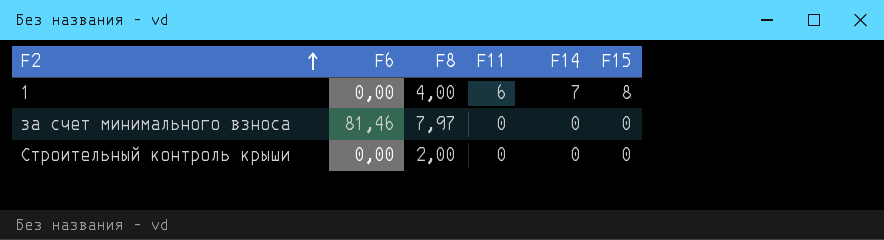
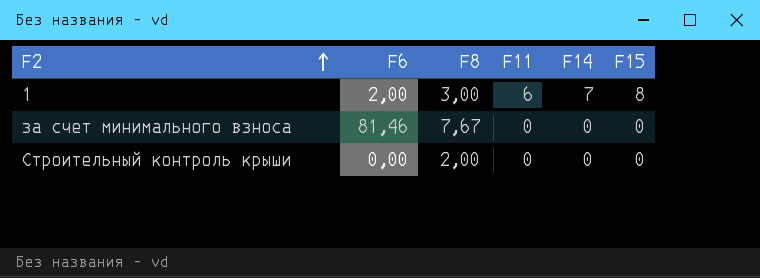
1 | F6: 0,00 -> 2,00
1 | F8: 4,00 -> 3,00
за счет минимального взноса | F8: 7,97 -> 7,67

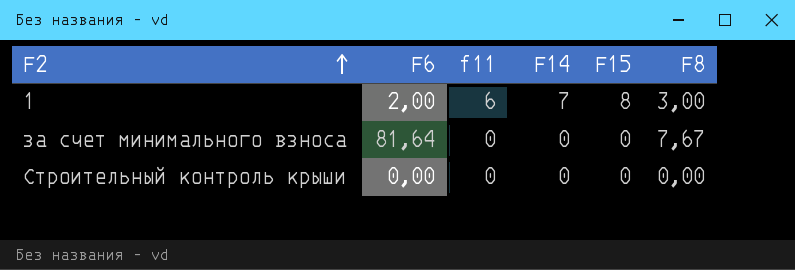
column name: F11 -> f11
column F8 | position: 3 -> 6
за счет минимального взноса | F6: 81,46 -> 81,64
Строительный контроль крыши | F8: 2,00 -> 0,00

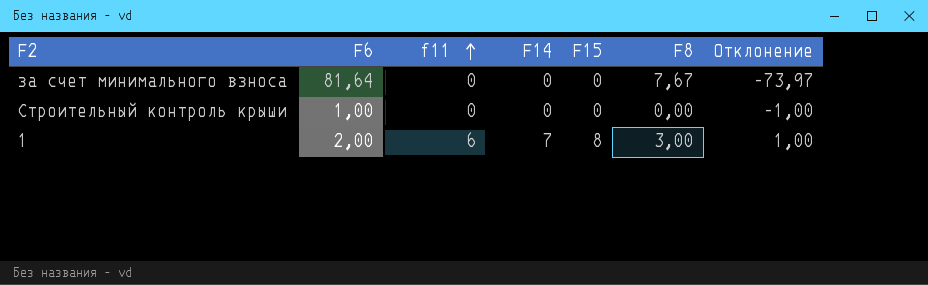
row order: F2 ascending -> f11 ascending
column Отклонение | formula: none -> [F8] - [F6]
Строительный контроль крыши | F6: 0,00 -> 1,00

